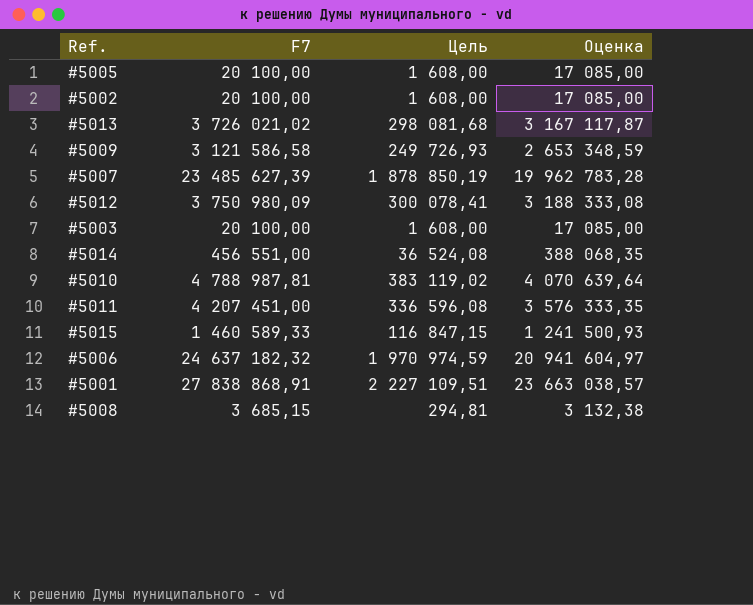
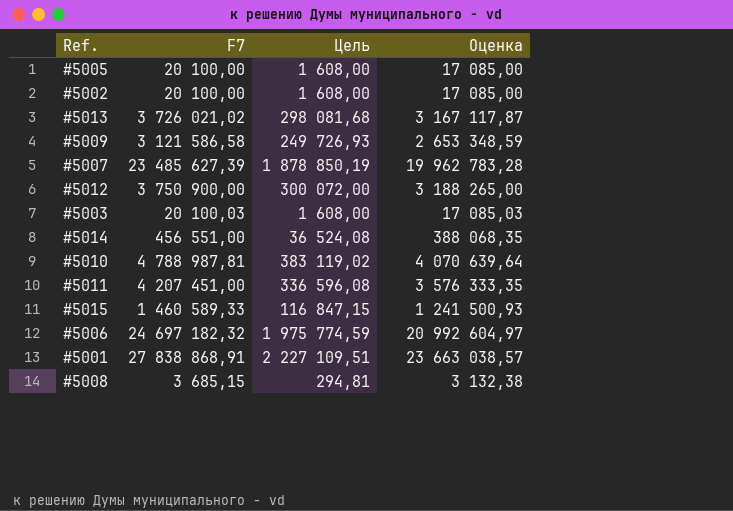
#5012 | F7: 3 750 980,09 -> 3 750 900,00
#5012 | Цель: 300 078,41 -> 300 072,00
#5012 | Оценка: 3 188 333,08 -> 3 188 265,00
#5003 | F7: 20 100,00 -> 20 100,03
#5003 | Оценка: 17 085,00 -> 17 085,03
#5006 | F7: 24 637 182,32 -> 24 697 182,32
#5006 | Цель: 1 970 974,59 -> 1 975 774,59
#5006 | Оценка: 20 941 604,97 -> 20 992 604,97

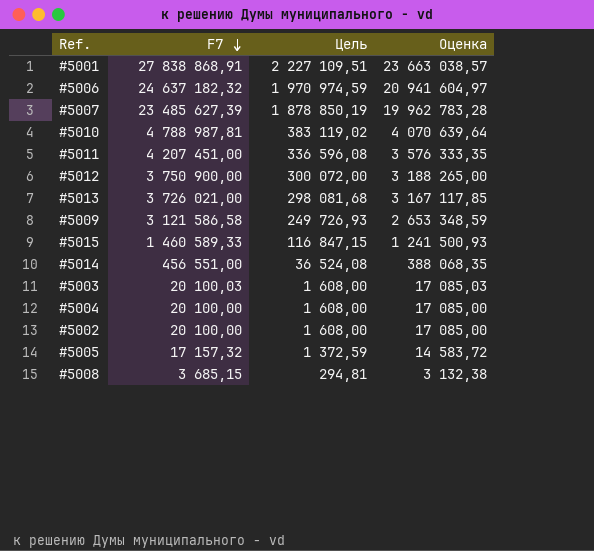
row order: none -> F7 descending
#5006 | F7: 24 697 182,32 -> 24 637 182,32
#5006 | Цель: 1 975 774,59 -> 1 970 974,59
#5006 | Оценка: 20 992 604,97 -> 20 941 604,97
#5013 | F7: 3 726 021,02 -> 3 726 021,00
#5013 | Оценка: 3 167 117,87 -> 3 167 117,85
row #5004: none -> 20 100,00 | 1 608,00 | 17 085,00
#5005 | F7: 20 100,00 -> 17 157,32
#5005 | Цель: 1 608,00 -> 1 372,59
#5005 | Оценка: 17 085,00 -> 14 583,72

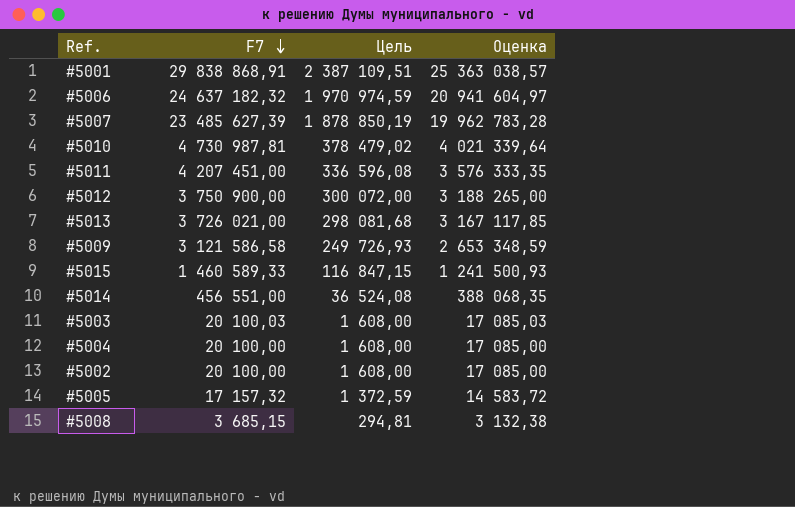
#5001 | F7: 27 838 868,91 -> 29 838 868,91
#5001 | Цель: 2 227 109,51 -> 2 387 109,51
#5001 | Оценка: 23 663 038,57 -> 25 363 038,57
#5010 | F7: 4 788 987,81 -> 4 730 987,81
#5010 | Цель: 383 119,02 -> 378 479,02
#5010 | Оценка: 4 070 639,64 -> 4 021 339,64

